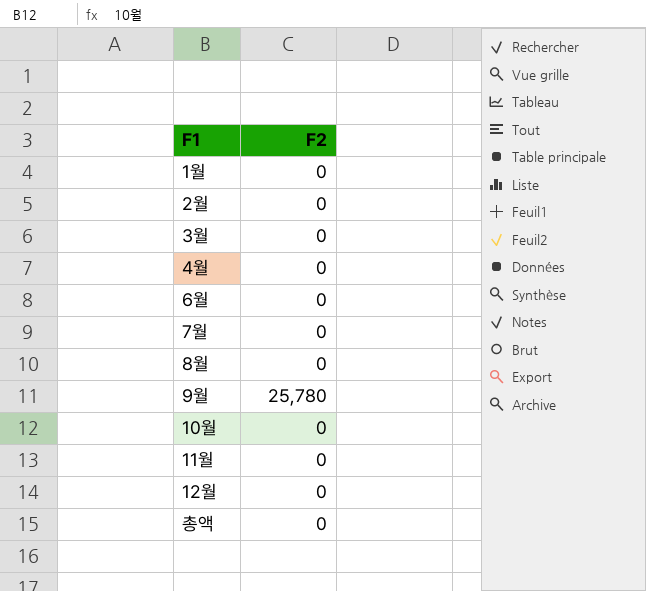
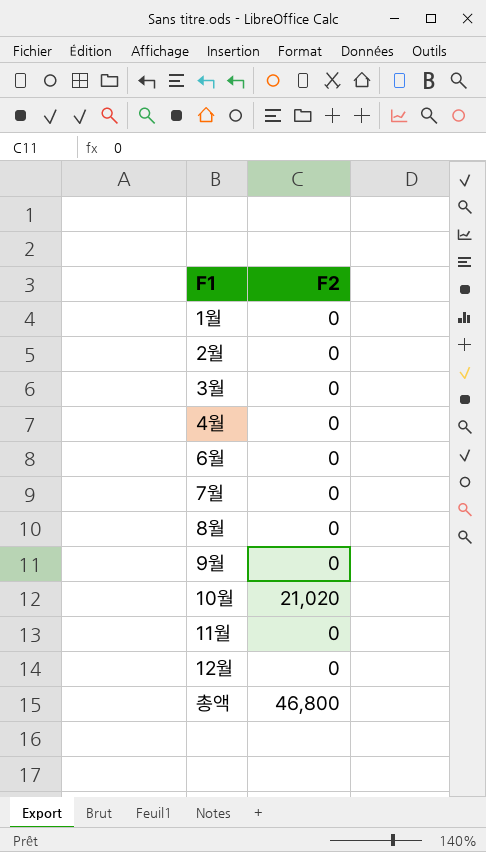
9월 | F2: 25,780 -> 0
10월 | F2: 0 -> 21,020
총액 | F2: 0 -> 46,800

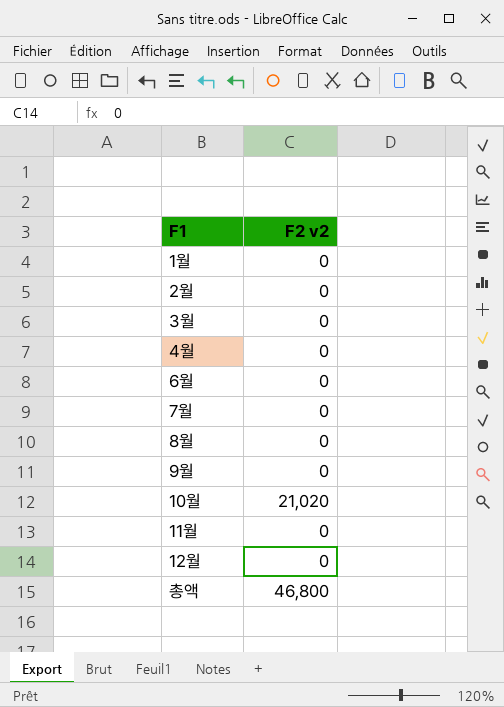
column name: F2 -> F2 v2

